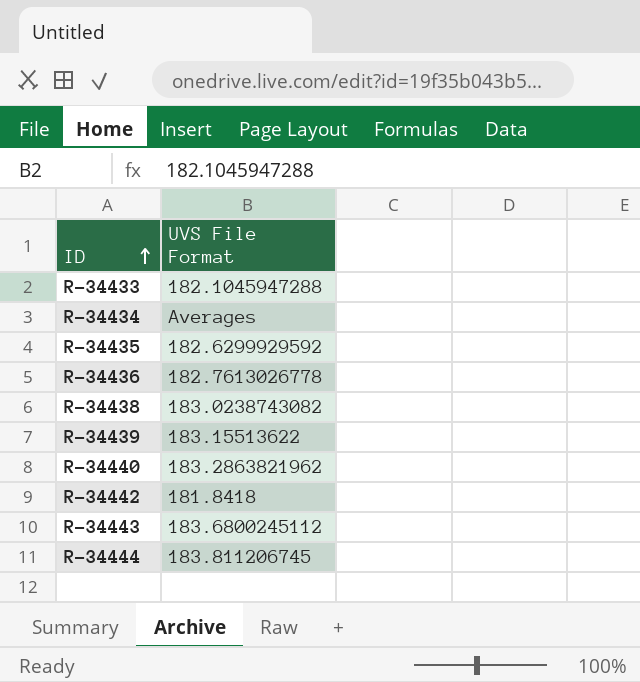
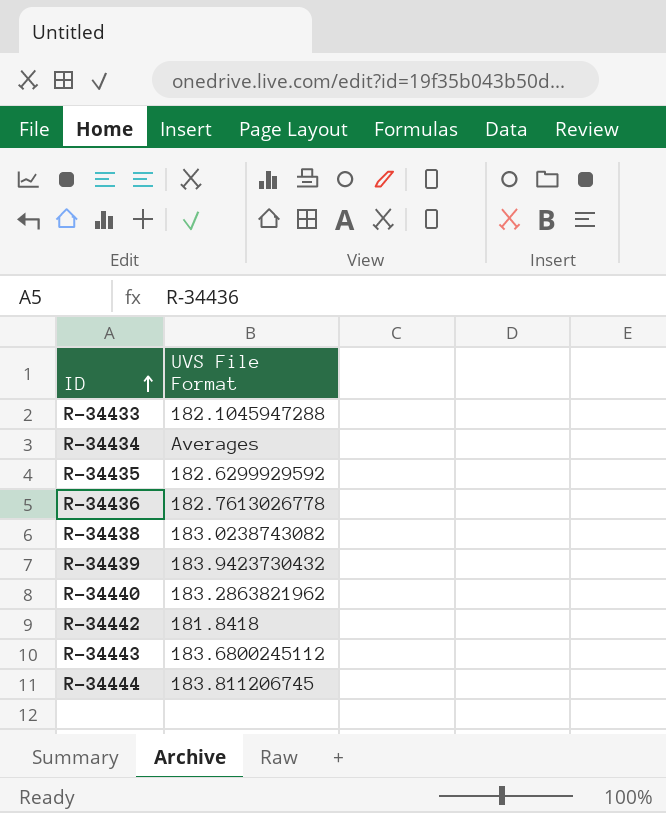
R-34439 | UVS File Format: 183.15513622 -> 183.9423730432

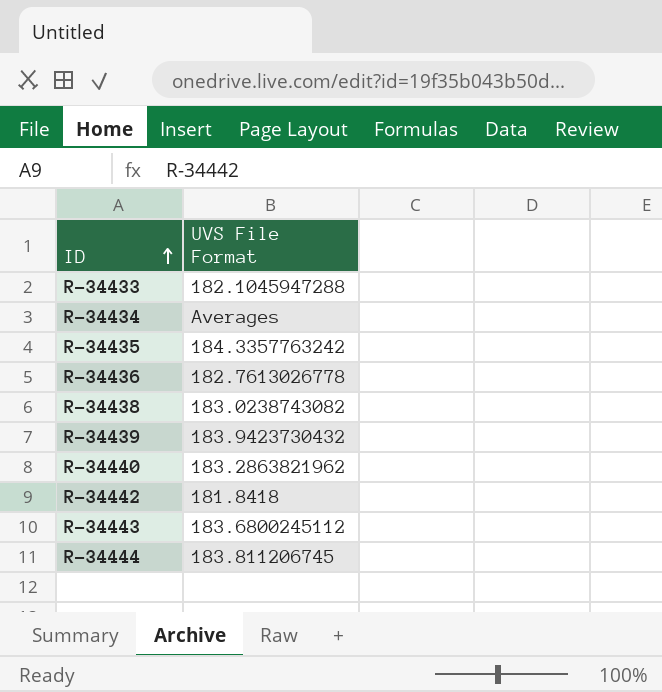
R-34435 | UVS File Format: 182.6299929592 -> 184.3357763242

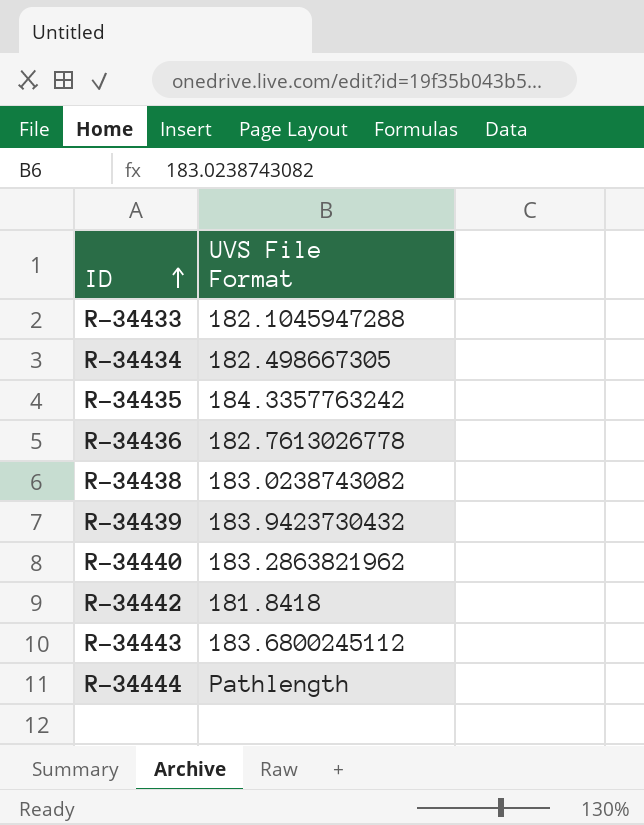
R-34434 | UVS File Format: Averages -> 182.498667305
R-34444 | UVS File Format: 183.811206745 -> Pathlength

